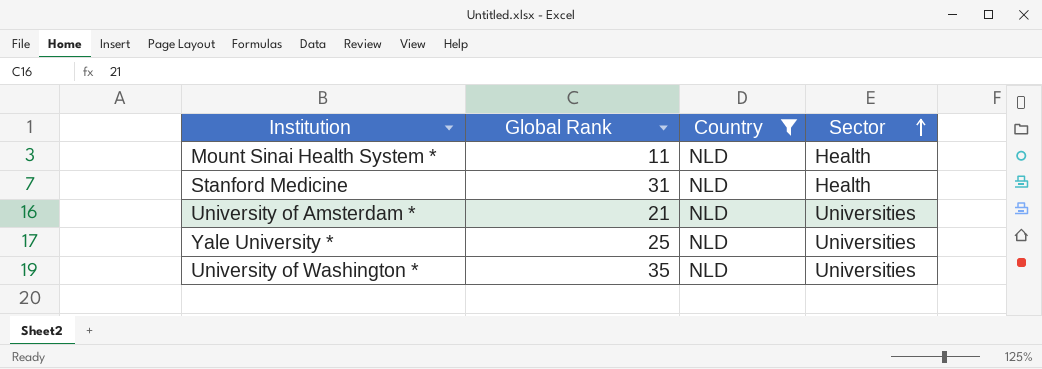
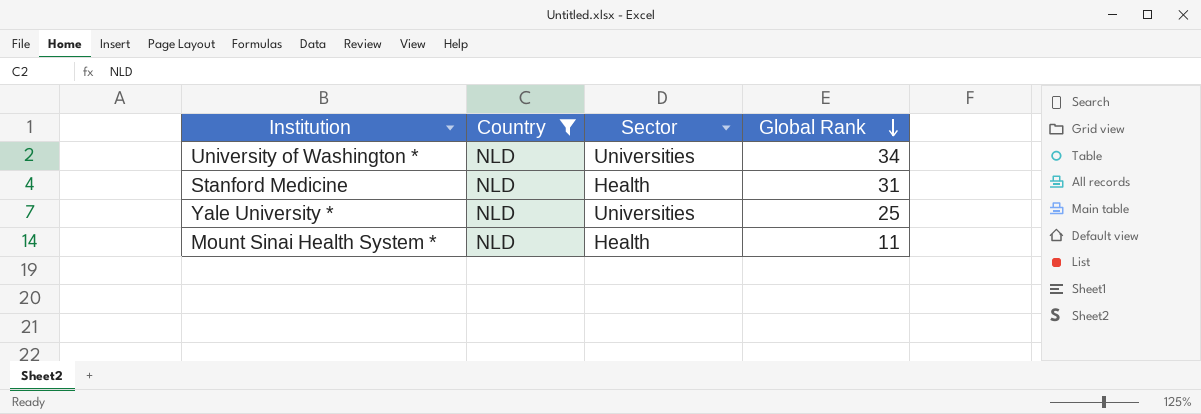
row order: Sector ascending -> Global Rank descending
column Global Rank | position: 2 -> 4
row University of Amsterdam *: 21 | NLD | Universities -> none
University of Washington * | Global Rank: 35 -> 34

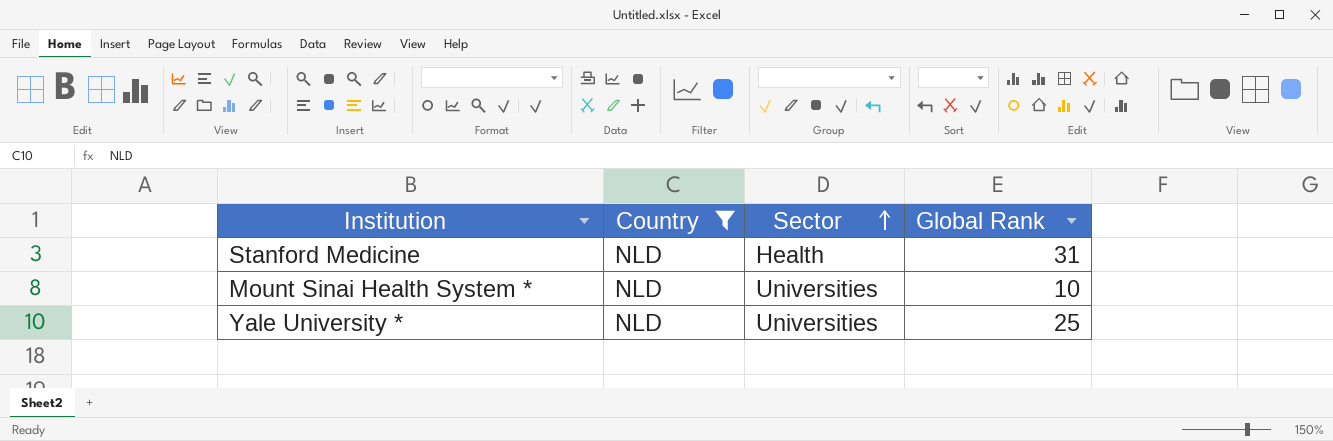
row order: Global Rank descending -> Sector ascending
row University of Washington *: NLD | Universities | 34 -> none
Mount Sinai Health System * | Sector: Health -> Universities
Mount Sinai Health System * | Global Rank: 11 -> 10

